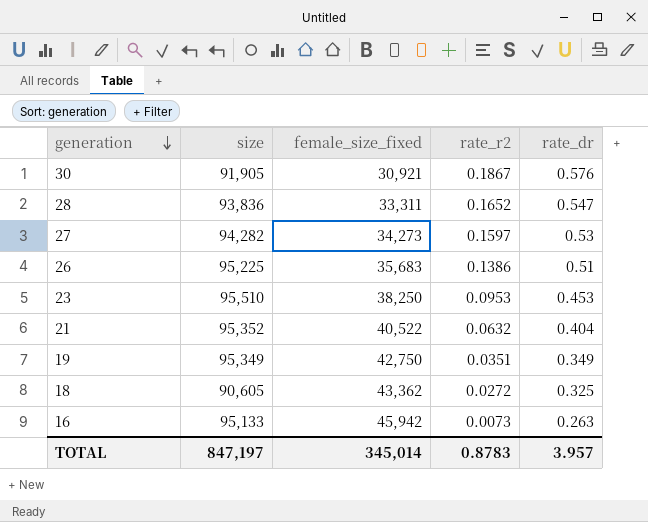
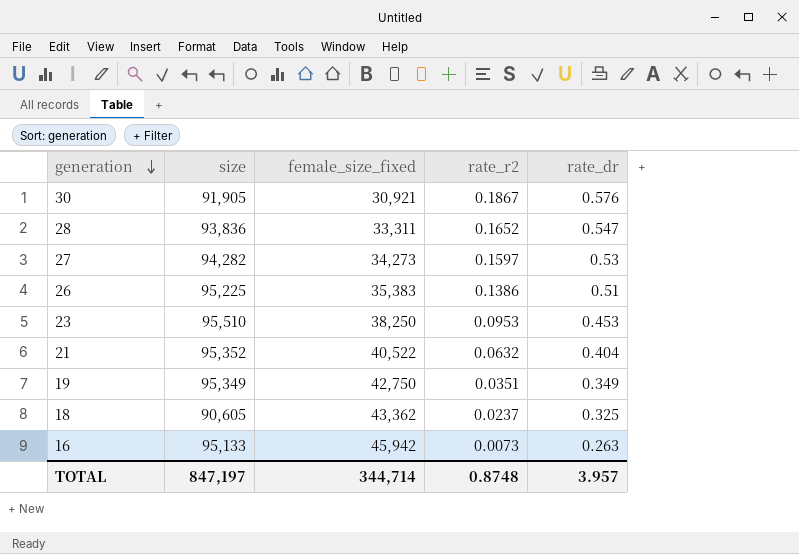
26 | female_size_fixed: 35,683 -> 35,383
18 | rate_r2: 0.0272 -> 0.0237
TOTAL | female_size_fixed: 345,014 -> 344,714
TOTAL | rate_r2: 0.8783 -> 0.8748

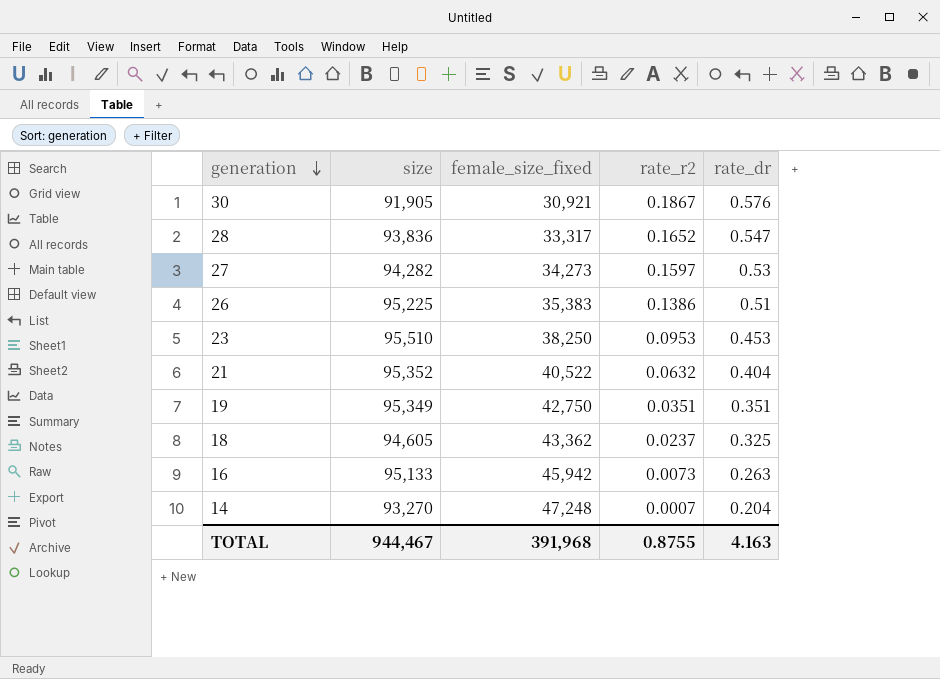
28 | female_size_fixed: 33,311 -> 33,317
19 | rate_dr: 0.349 -> 0.351
18 | size: 90,605 -> 94,605
row 14: none -> 93,270 | 47,248 | 0.0007 | 0.204
TOTAL | size: 847,197 -> 944,467
TOTAL | female_size_fixed: 344,714 -> 391,968
TOTAL | rate_r2: 0.8748 -> 0.8755
TOTAL | rate_dr: 3.957 -> 4.163

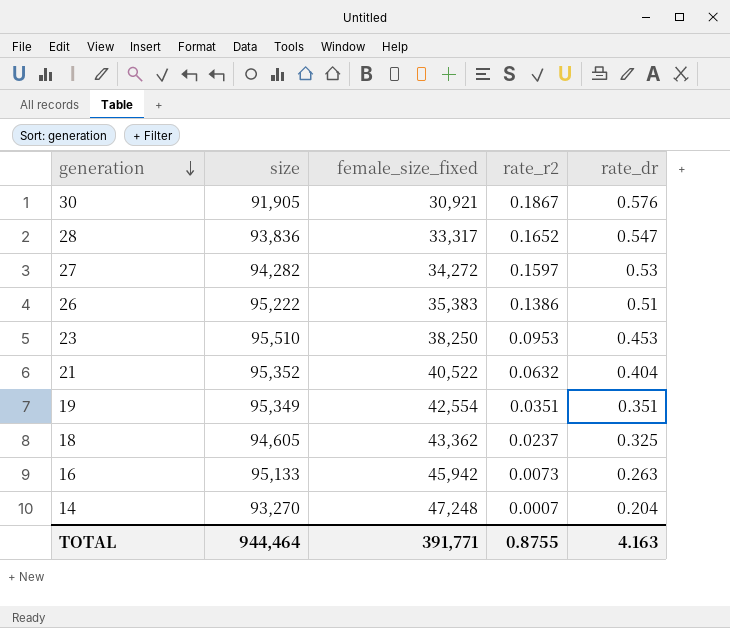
27 | female_size_fixed: 34,273 -> 34,272
26 | size: 95,225 -> 95,222
19 | female_size_fixed: 42,750 -> 42,554
TOTAL | size: 944,467 -> 944,464
TOTAL | female_size_fixed: 391,968 -> 391,771

